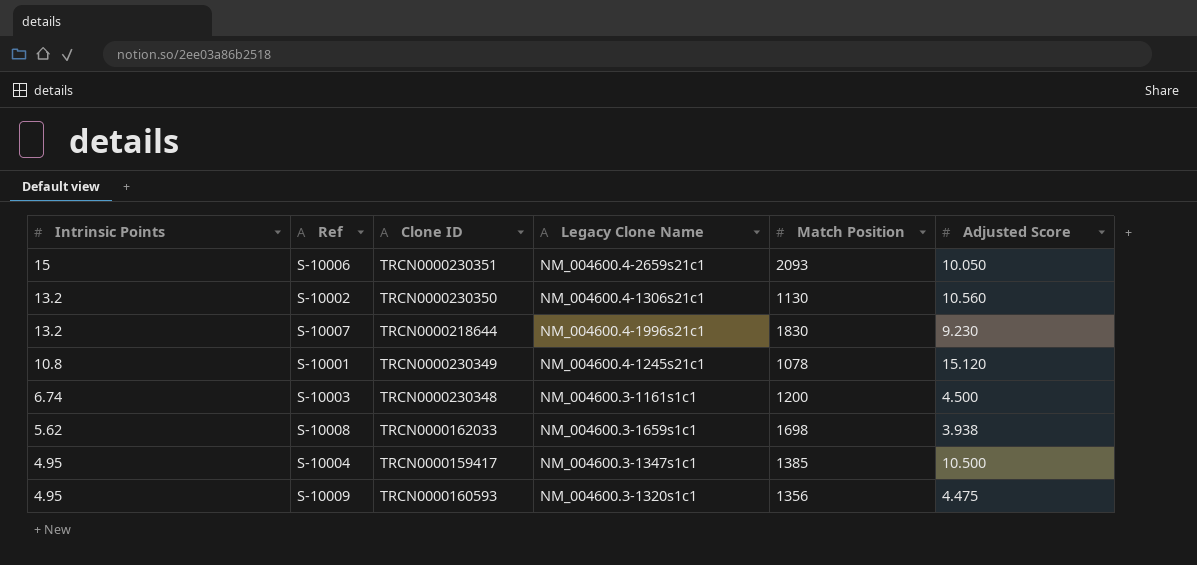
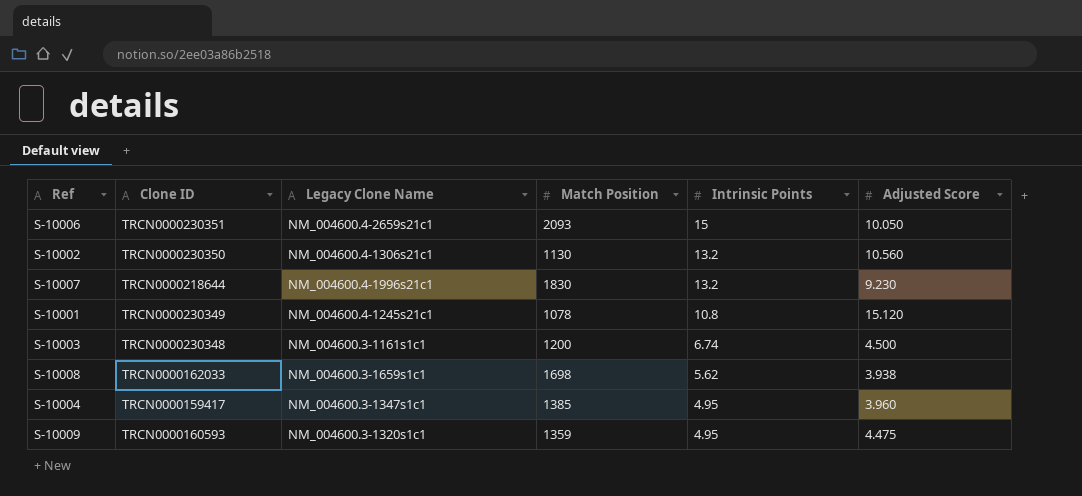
column Intrinsic Points | position: 1 -> 5
S-10004 | Adjusted Score: 10.500 -> 3.960
S-10009 | Match Position: 1356 -> 1359

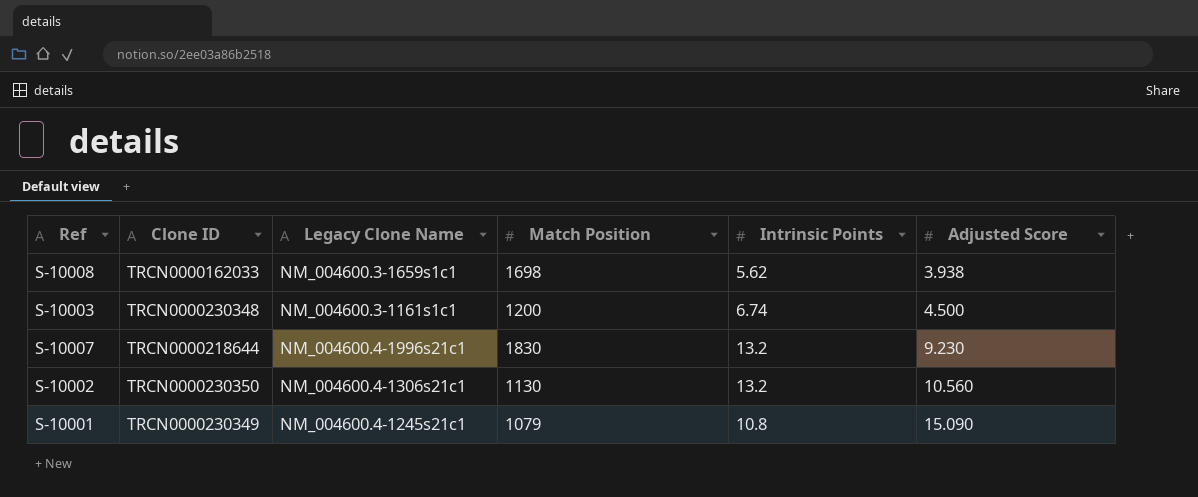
row order: Intrinsic Points descending -> Adjusted Score ascending
row S-10006: TRCN0000230351 | NM_004600.4-2659s21c1 | 2093 | 15 | 10.050 -> none
row S-10004: TRCN0000159417 | NM_004600.3-1347s1c1 | 1385 | 4.95 | 3.960 -> none
row S-10009: TRCN0000160593 | NM_004600.3-1320s1c1 | 1359 | 4.95 | 4.475 -> none
S-10001 | Match Position: 1078 -> 1079
S-10001 | Adjusted Score: 15.120 -> 15.090

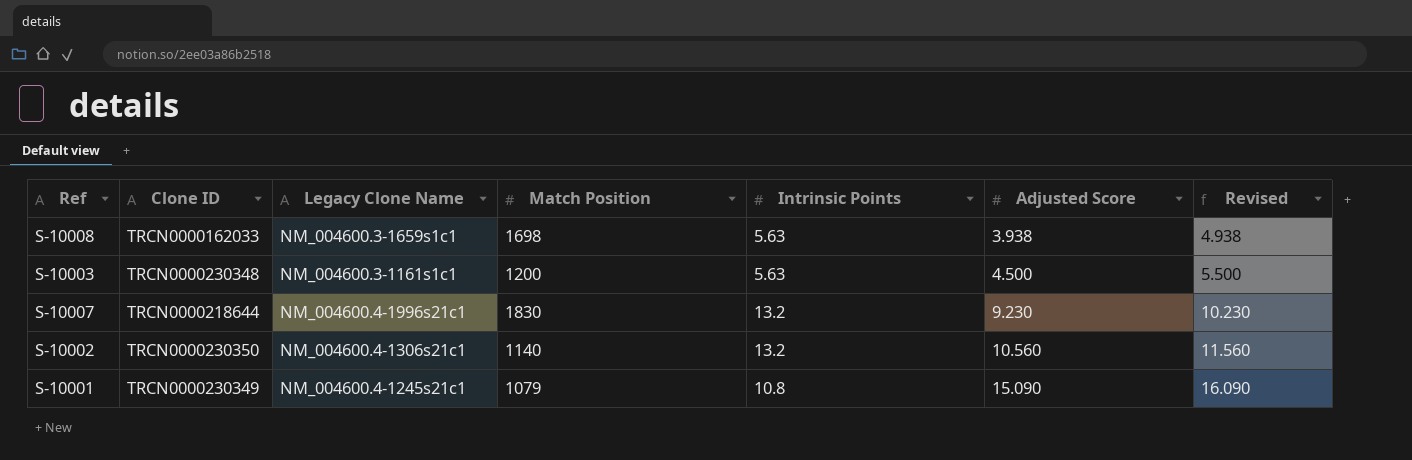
column Revised | formula: none -> [Adjusted Score] + 1
S-10008 | Intrinsic Points: 5.62 -> 5.63
S-10003 | Intrinsic Points: 6.74 -> 5.63
S-10002 | Match Position: 1130 -> 1140

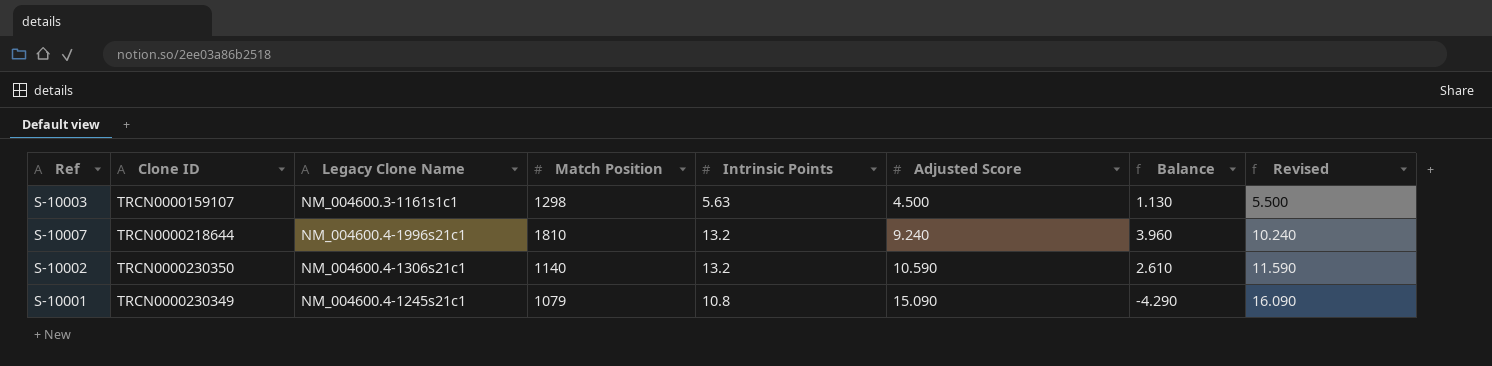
column Balance | formula: none -> [Intrinsic Points] - [Adjusted Score]
row S-10008: TRCN0000162033 | NM_004600.3-1659s1c1 | 1698 | 5.63 | 3.938 | 4.938 -> none
S-10003 | Clone ID: TRCN0000230348 -> TRCN0000159107
S-10003 | Match Position: 1200 -> 1298
S-10007 | Match Position: 1830 -> 1810
S-10007 | Adjusted Score: 9.230 -> 9.240
S-10007 | Revised: 10.230 -> 10.240
S-10002 | Adjusted Score: 10.560 -> 10.590
S-10002 | Revised: 11.560 -> 11.590

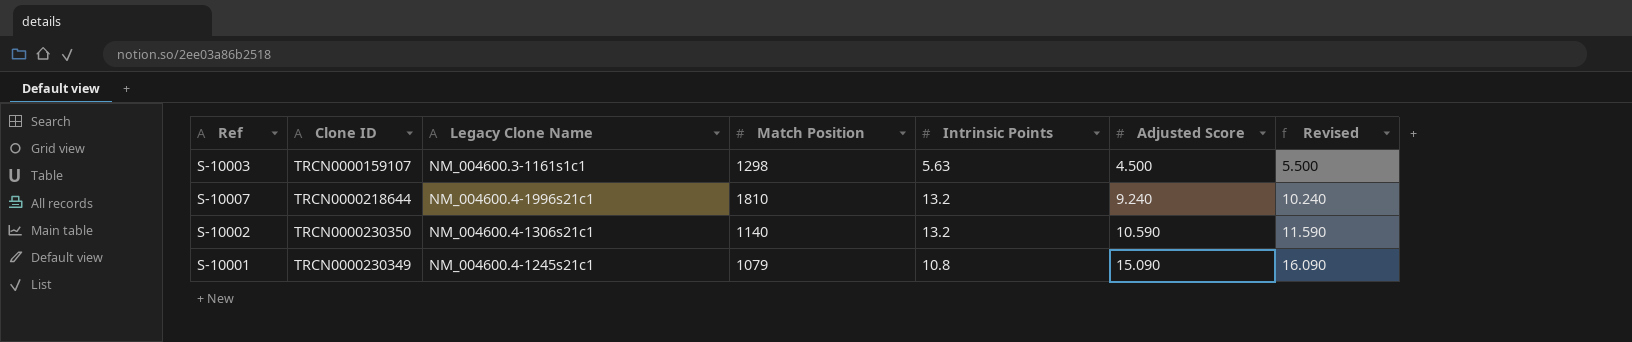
column Balance | formula: [Intrinsic Points] - [Adjusted Score] -> none

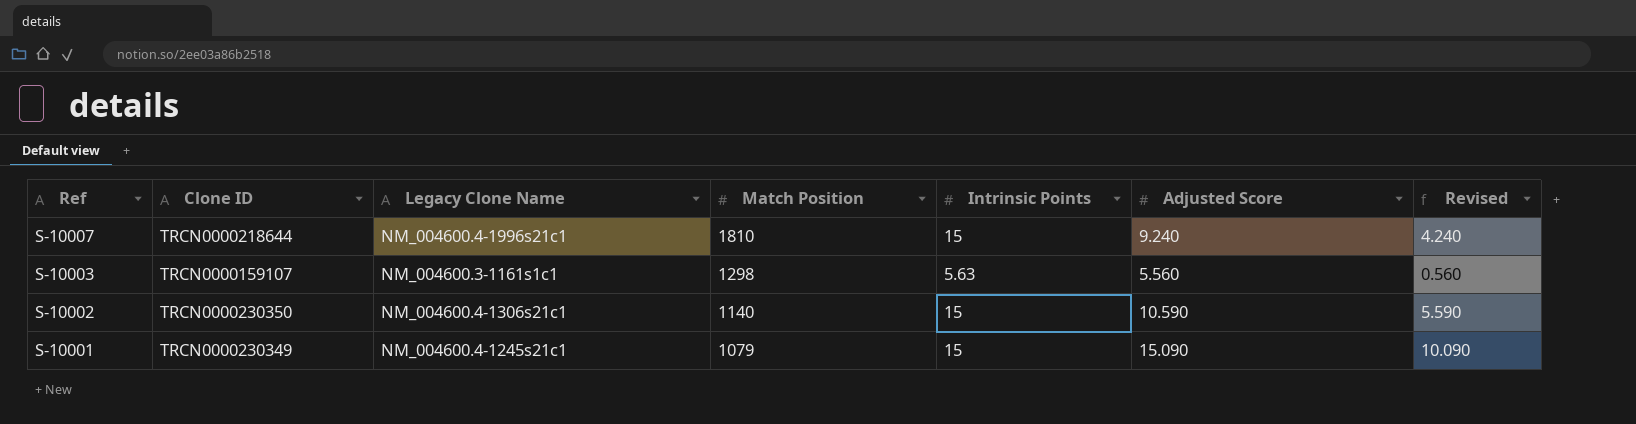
row order: Adjusted Score ascending -> Ref descending
column Revised | formula: [Adjusted Score] + 1 -> [Adjusted Score] - 5
S-10007 | Intrinsic Points: 13.2 -> 15
S-10003 | Adjusted Score: 4.500 -> 5.560
S-10002 | Intrinsic Points: 13.2 -> 15
S-10001 | Intrinsic Points: 10.8 -> 15

